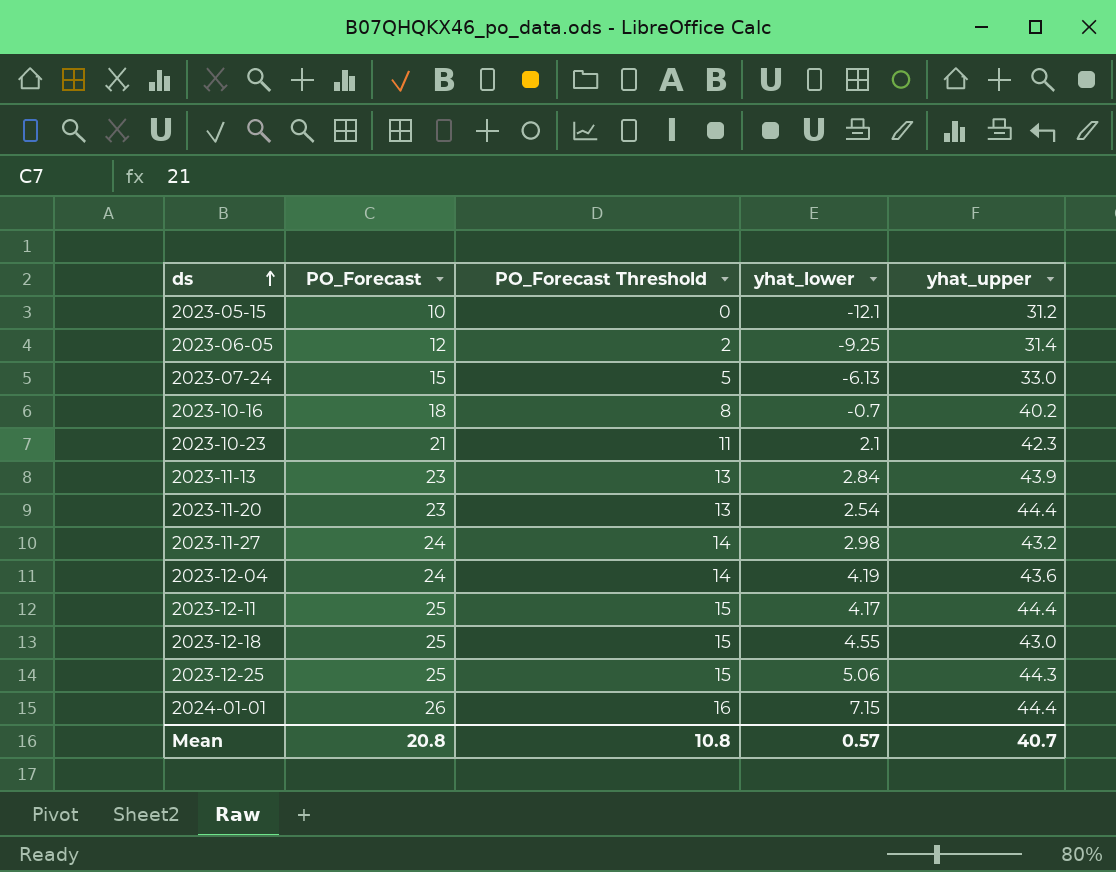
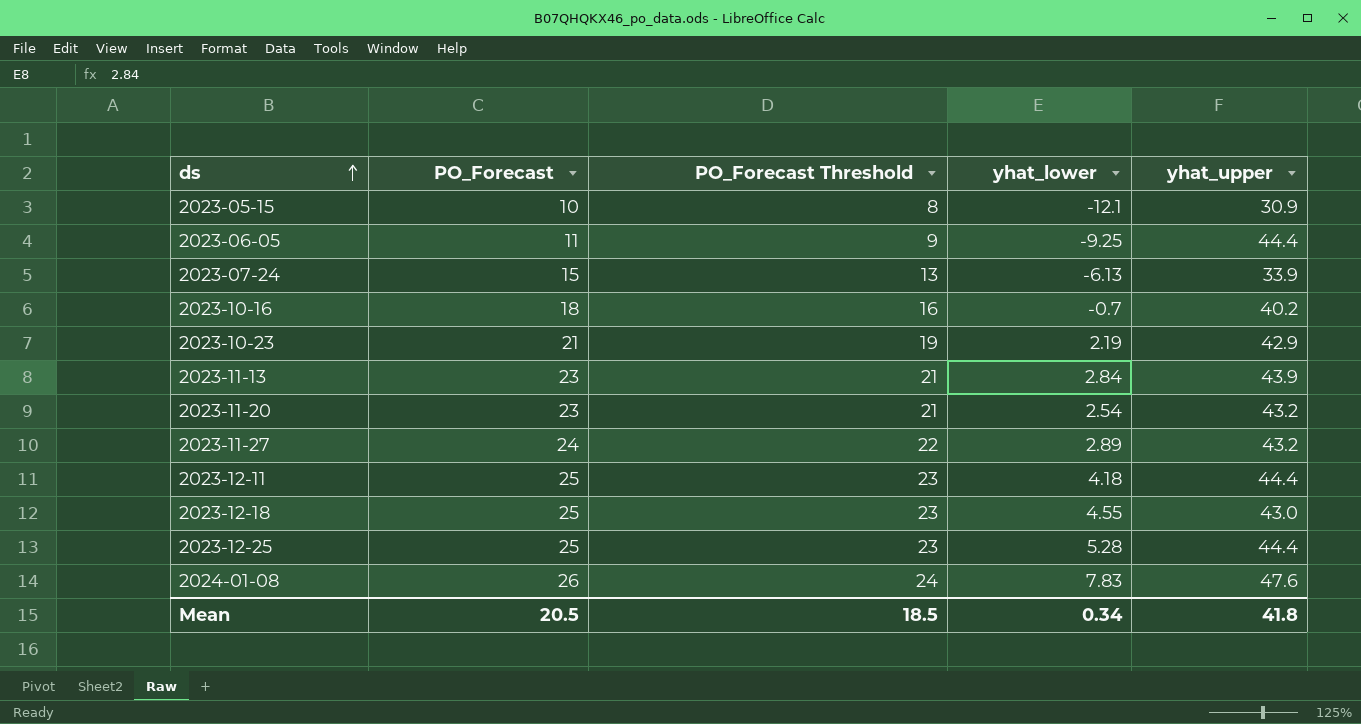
column PO_Forecast Threshold | formula: [PO_Forecast] - 10 -> [PO_Forecast] - 2
row 2023-12-04: 24 | 14 | 4.19 | 43.6 -> none
row 2024-01-01: 26 | 16 | 7.15 | 44.4 -> none
2023-05-15 | yhat_upper: 31.2 -> 30.9
2023-06-05 | PO_Forecast: 12 -> 11
2023-06-05 | yhat_upper: 31.4 -> 44.4
2023-07-24 | yhat_upper: 33.0 -> 33.9
2023-10-23 | yhat_lower: 2.1 -> 2.19
2023-10-23 | yhat_upper: 42.3 -> 42.9
2023-11-20 | yhat_upper: 44.4 -> 43.2
2023-11-27 | yhat_lower: 2.98 -> 2.89
2023-12-11 | yhat_lower: 4.17 -> 4.18
2023-12-25 | yhat_lower: 5.06 -> 5.28
2023-12-25 | yhat_upper: 44.3 -> 44.4
row 2024-01-08: none -> 26 | 24 | 7.83 | 47.6
Mean | PO_Forecast: 20.8 -> 20.5
Mean | PO_Forecast Threshold: 10.8 -> 18.5
Mean | yhat_lower: 0.57 -> 0.34
Mean | yhat_upper: 40.7 -> 41.8

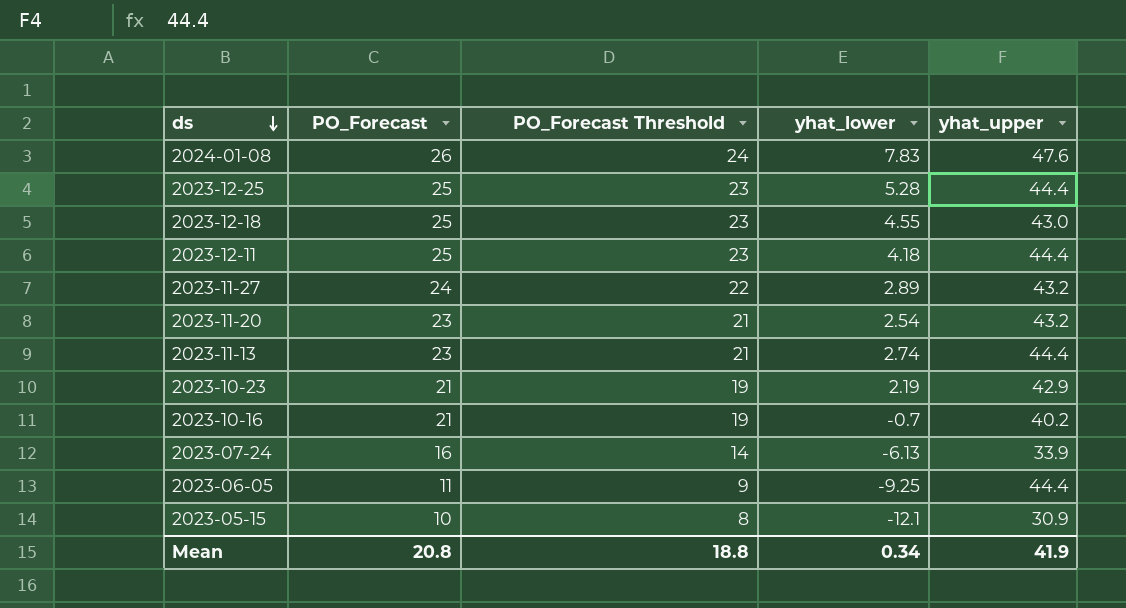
row order: ds ascending -> ds descending
2023-11-13 | yhat_lower: 2.84 -> 2.74
2023-11-13 | yhat_upper: 43.9 -> 44.4
2023-10-16 | PO_Forecast: 18 -> 21
2023-10-16 | PO_Forecast Threshold: 16 -> 19
2023-07-24 | PO_Forecast: 15 -> 16
2023-07-24 | PO_Forecast Threshold: 13 -> 14
Mean | PO_Forecast: 20.5 -> 20.8
Mean | PO_Forecast Threshold: 18.5 -> 18.8
Mean | yhat_upper: 41.8 -> 41.9

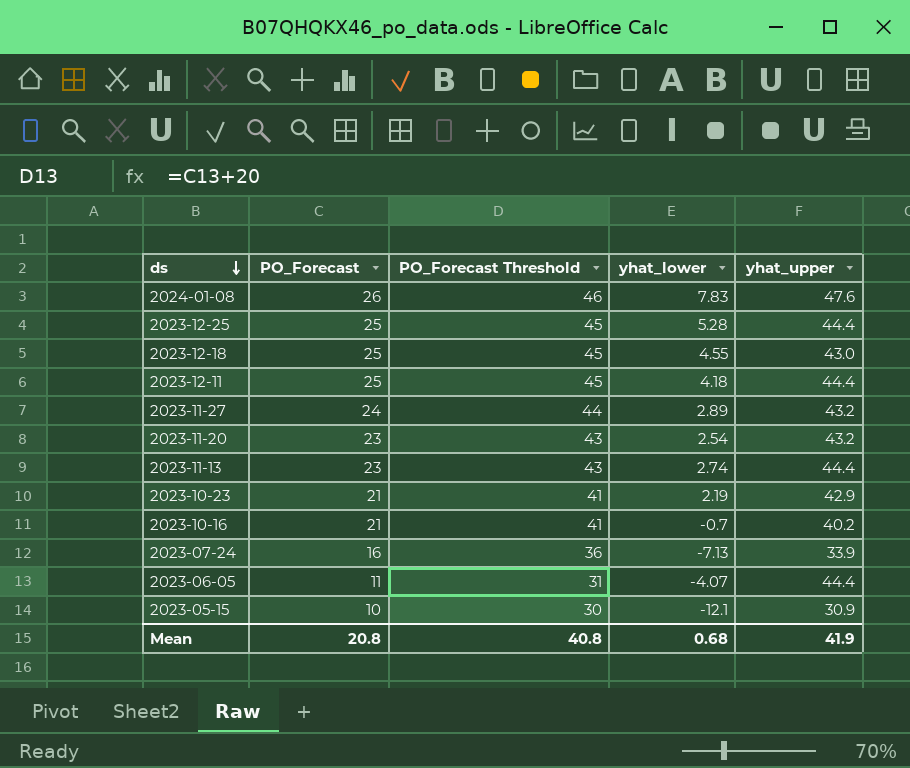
column PO_Forecast Threshold | formula: [PO_Forecast] - 2 -> [PO_Forecast] + 20
2023-07-24 | yhat_lower: -6.13 -> -7.13
2023-06-05 | yhat_lower: -9.25 -> -4.07
Mean | PO_Forecast Threshold: 18.8 -> 40.8
Mean | yhat_lower: 0.34 -> 0.68

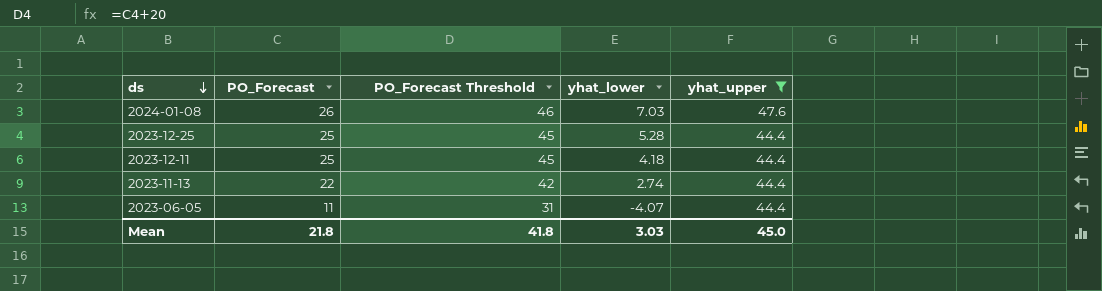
filter: none -> yhat_upper >= 44.4
2024-01-08 | yhat_lower: 7.83 -> 7.03
2023-11-13 | PO_Forecast: 23 -> 22
2023-11-13 | PO_Forecast Threshold: 43 -> 42
Mean | PO_Forecast: 20.8 -> 21.8
Mean | PO_Forecast Threshold: 40.8 -> 41.8
Mean | yhat_lower: 0.68 -> 3.03
Mean | yhat_upper: 41.9 -> 45.0

